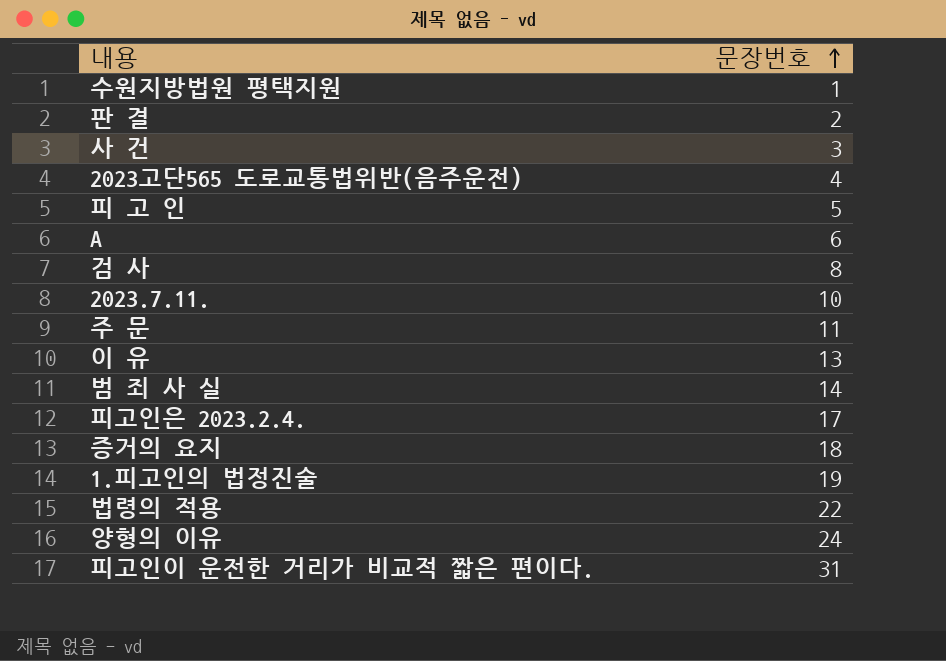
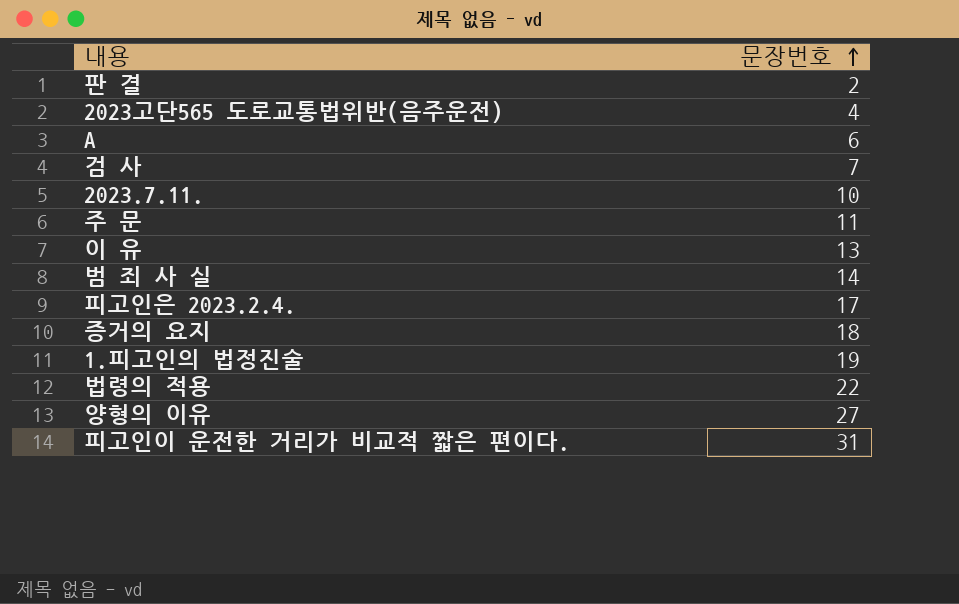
row 수원지방법원 평택지원: 1 -> none
row 사 건: 3 -> none
row 피 고 인: 5 -> none
검 사 | 문장번호: 8 -> 7
양형의 이유 | 문장번호: 24 -> 27

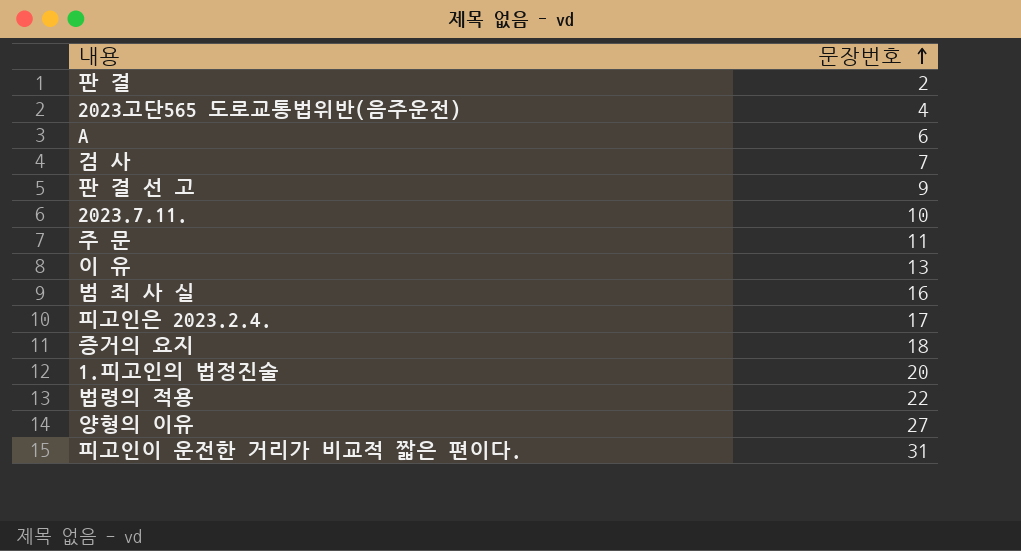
row 판 결 선 고: none -> 9
범 죄 사 실 | 문장번호: 14 -> 16
1.피고인의 법정진술 | 문장번호: 19 -> 20

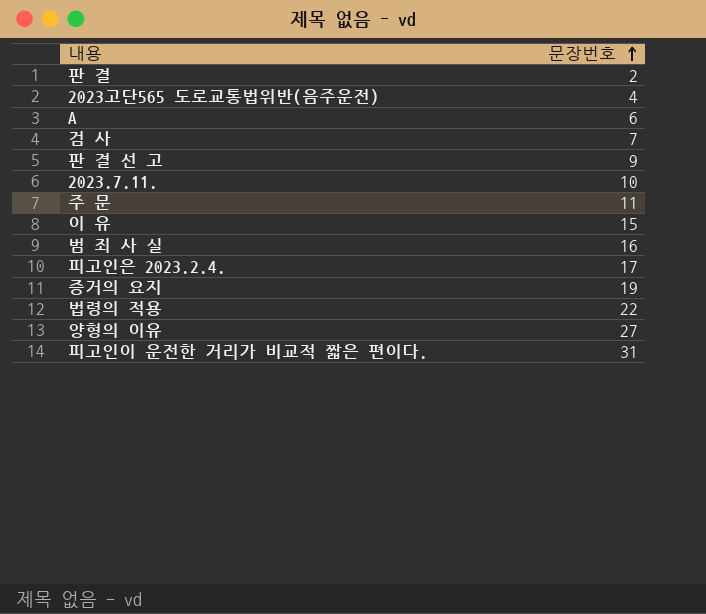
row 1.피고인의 법정진술: 20 -> none
이 유 | 문장번호: 13 -> 15
증거의 요지 | 문장번호: 18 -> 19

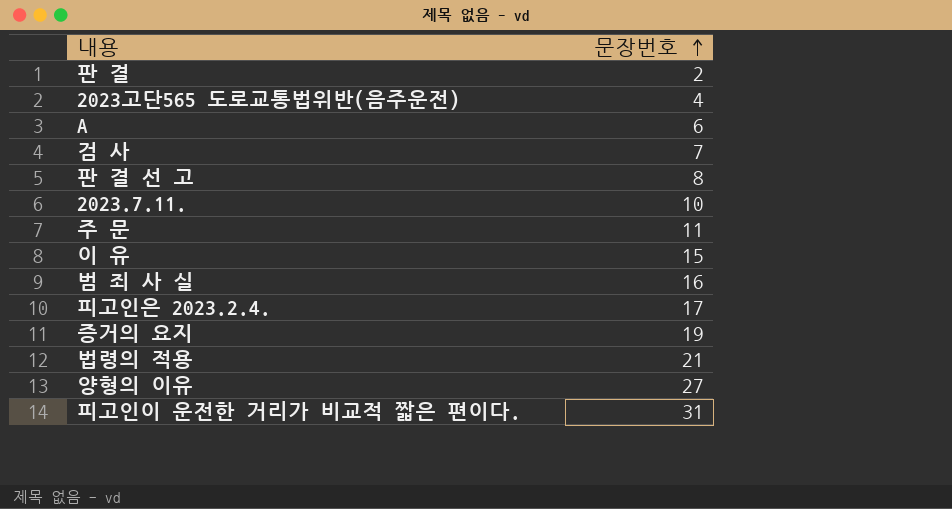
판 결 선 고 | 문장번호: 9 -> 8
법령의 적용 | 문장번호: 22 -> 21

